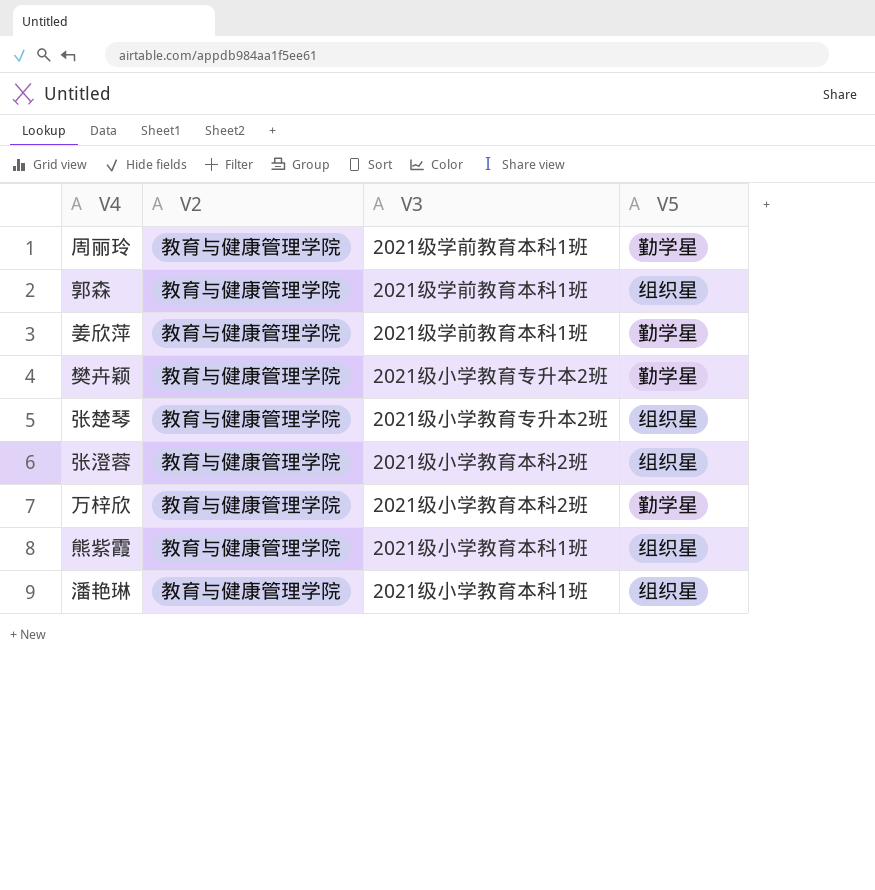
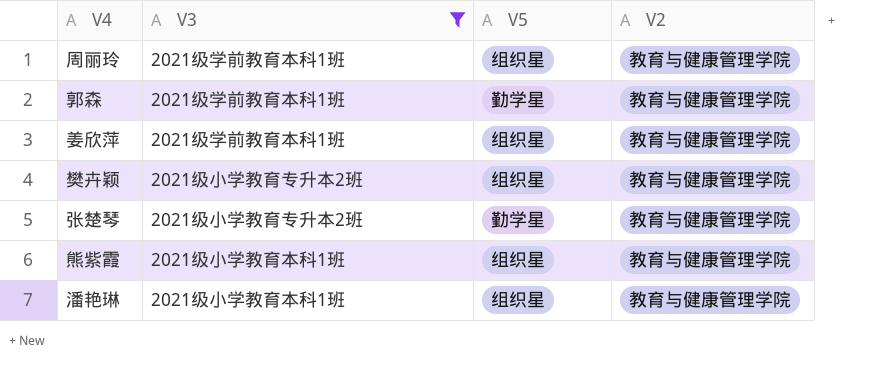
filter: none -> V3 != 2021级小学教育本科2班
column V2 | position: 2 -> 4
周丽玲 | V5: 勤学星 -> 组织星
郭森 | V5: 组织星 -> 勤学星
姜欣萍 | V5: 勤学星 -> 组织星
樊卉颖 | V5: 勤学星 -> 组织星
张楚琴 | V5: 组织星 -> 勤学星

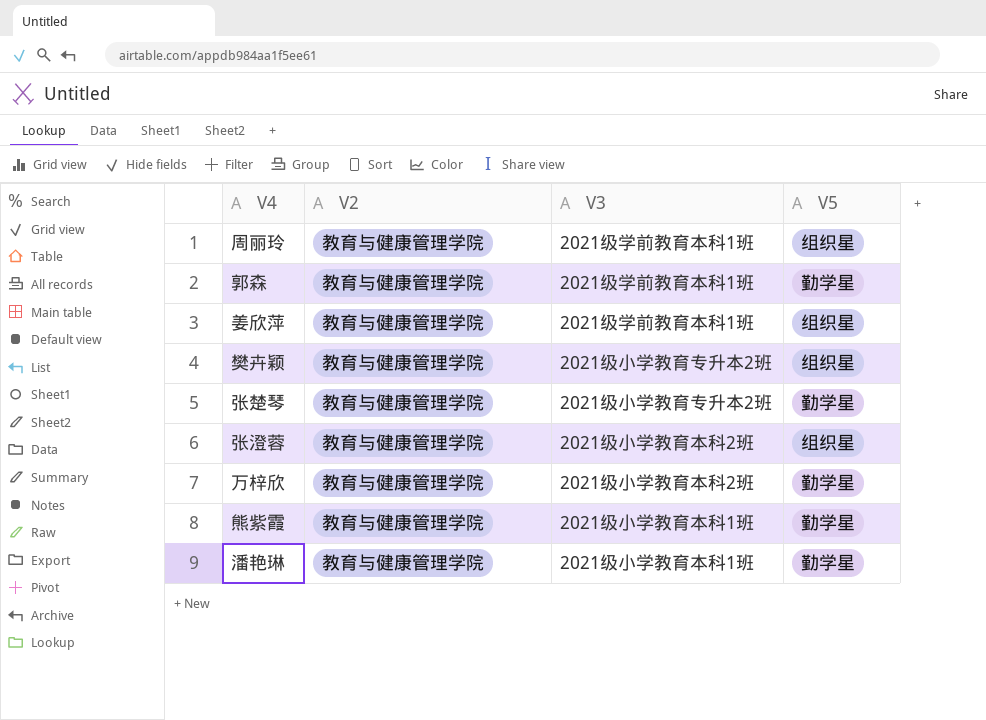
filter: V3 != 2021级小学教育本科2班 -> none
column V2 | position: 4 -> 2
熊紫霞 | V5: 组织星 -> 勤学星
潘艳琳 | V5: 组织星 -> 勤学星

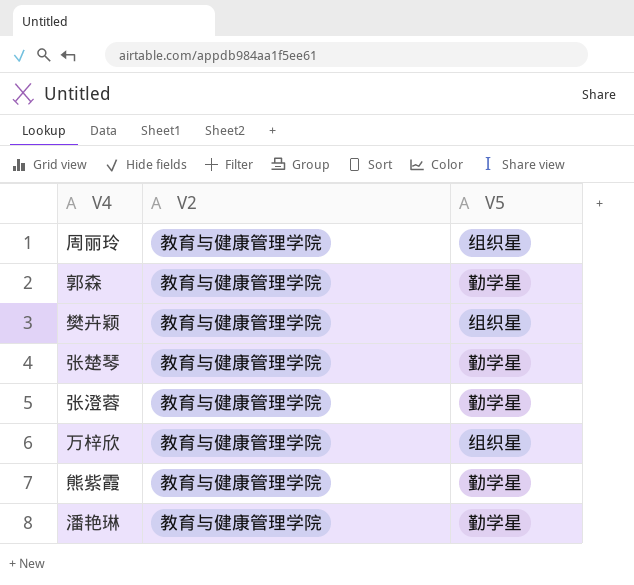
column V3 | position: 3 -> none
row 姜欣萍: 教育与健康管理学院 | 2021级学前教育本科1班 | 组织星 -> none
张澄蓉 | V5: 组织星 -> 勤学星
万梓欣 | V5: 勤学星 -> 组织星

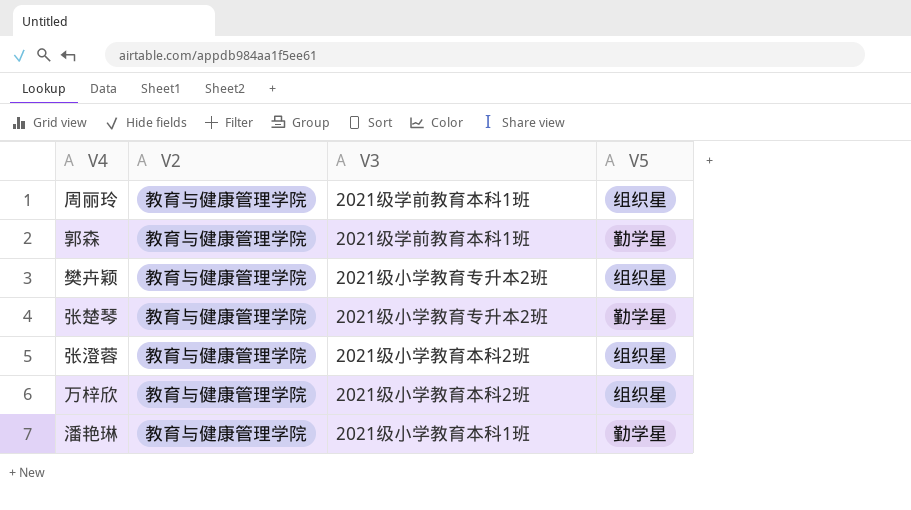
column V3 | position: none -> 3
row 熊紫霞: 教育与健康管理学院 | 勤学星 -> none
张澄蓉 | V5: 勤学星 -> 组织星

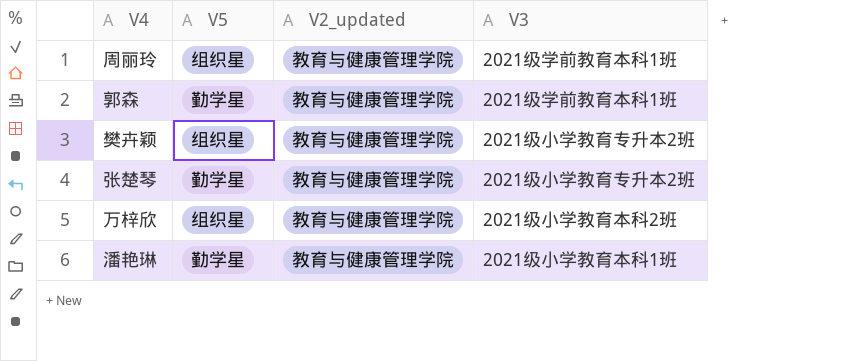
column V5 | position: 4 -> 2
column name: V2 -> V2_updated
row 张澄蓉: 教育与健康管理学院 | 2021级小学教育本科2班 | 组织星 -> none

